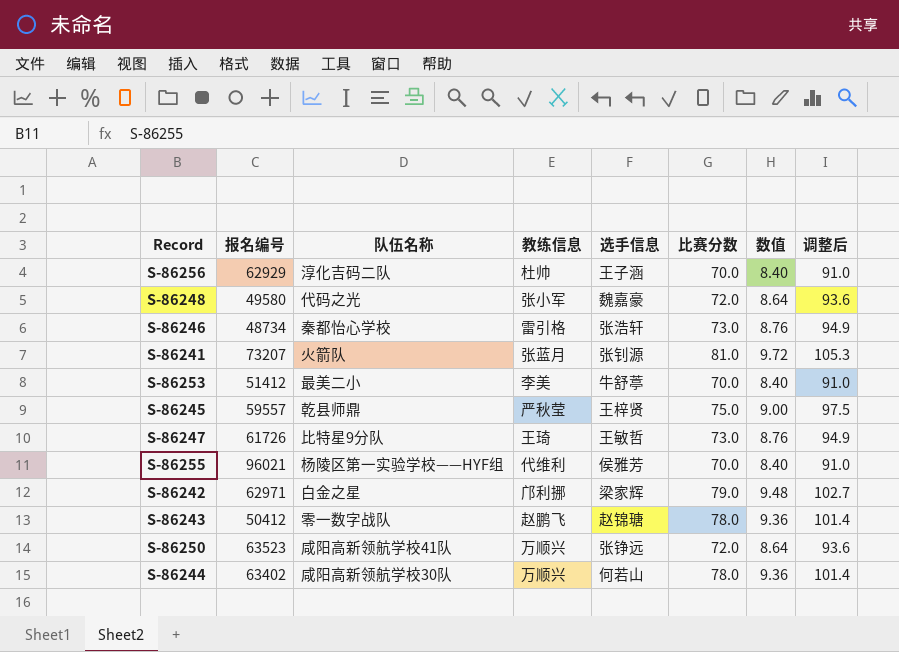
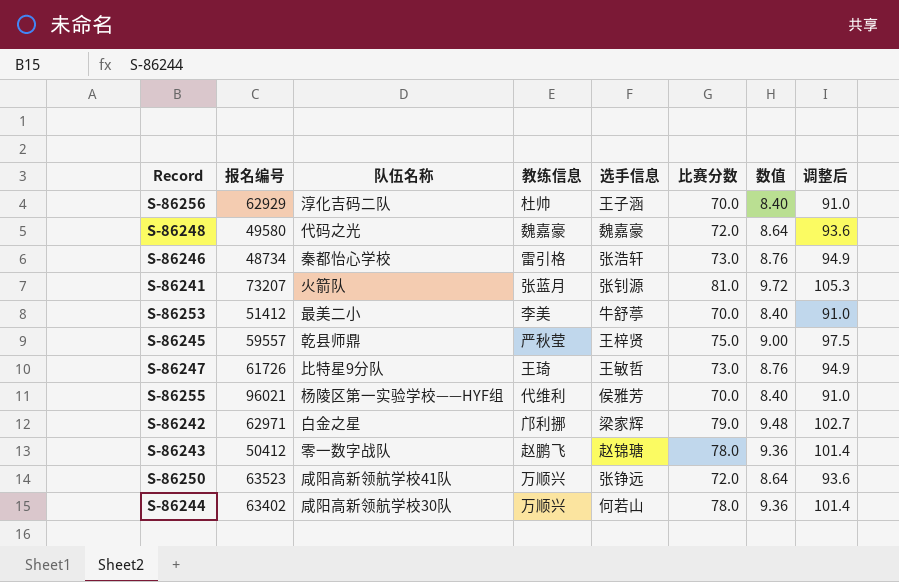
S-86248 | 教练信息: 张小军 -> 魏嘉豪

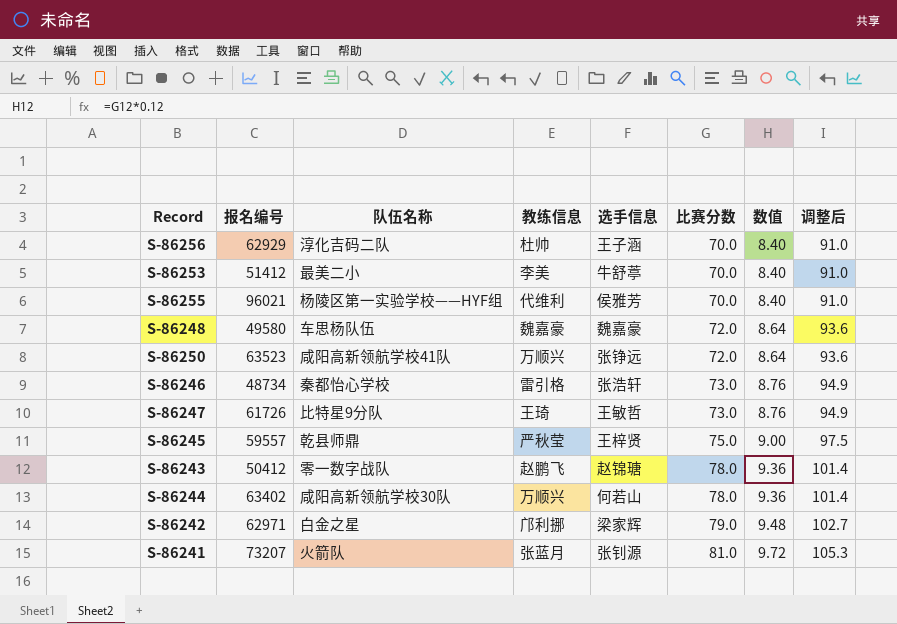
row order: none -> 比赛分数 ascending
S-86248 | 队伍名称: 代码之光 -> 车思杨队伍

